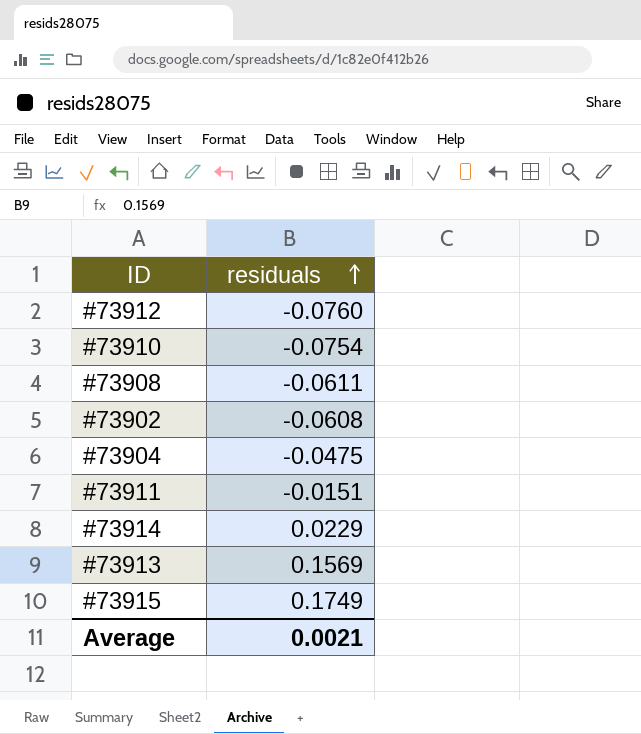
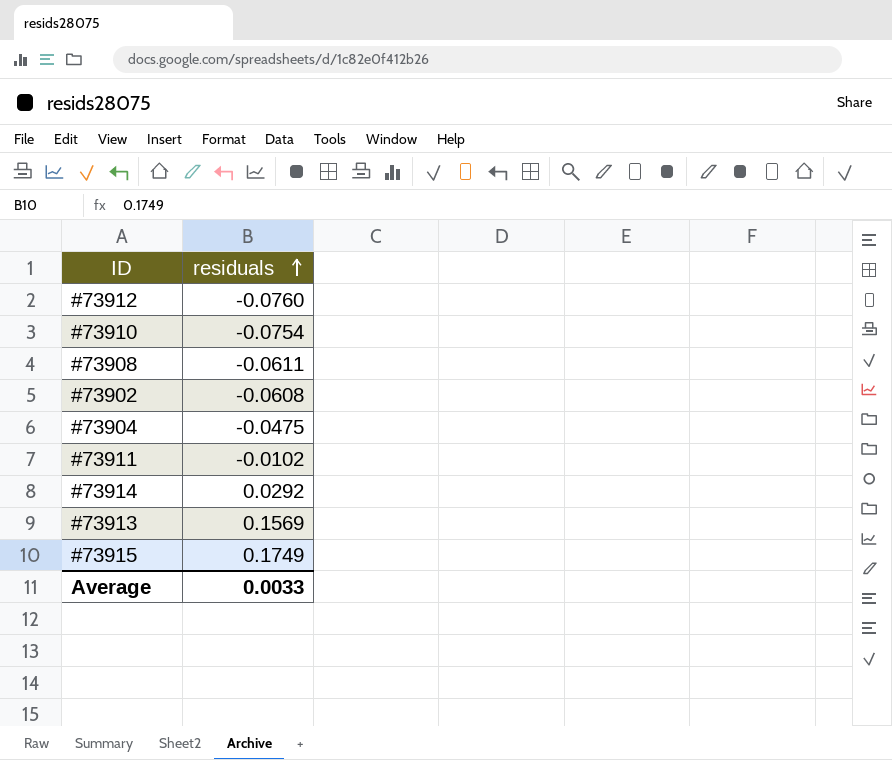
#73911 | residuals: -0.0151 -> -0.0102
#73914 | residuals: 0.0229 -> 0.0292
Average | residuals: 0.0021 -> 0.0033

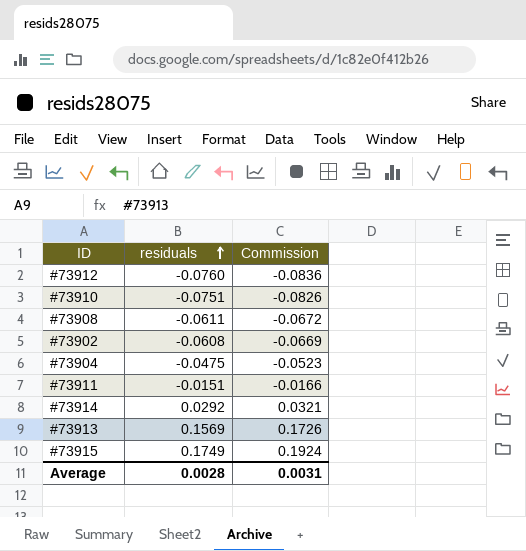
column Commission | formula: none -> [residuals] * 1.1
#73910 | residuals: -0.0754 -> -0.0751
#73911 | residuals: -0.0102 -> -0.0151
Average | residuals: 0.0033 -> 0.0028

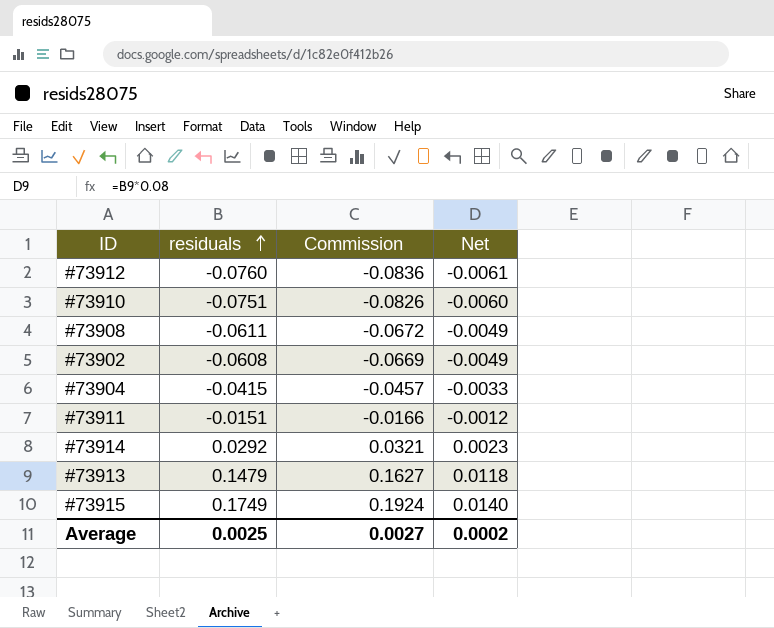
column Net | formula: none -> [residuals] * 0.08
#73904 | residuals: -0.0475 -> -0.0415
#73904 | Commission: -0.0523 -> -0.0457
#73913 | residuals: 0.1569 -> 0.1479
#73913 | Commission: 0.1726 -> 0.1627
Average | residuals: 0.0028 -> 0.0025
Average | Commission: 0.0031 -> 0.0027

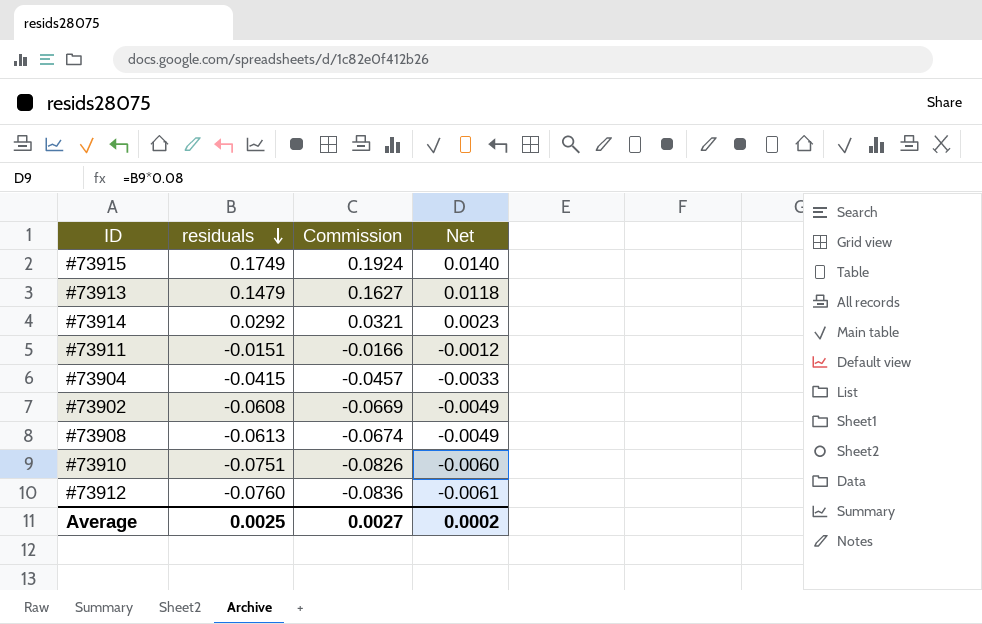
row order: residuals ascending -> residuals descending
#73908 | residuals: -0.0611 -> -0.0613
#73908 | Commission: -0.0672 -> -0.0674

